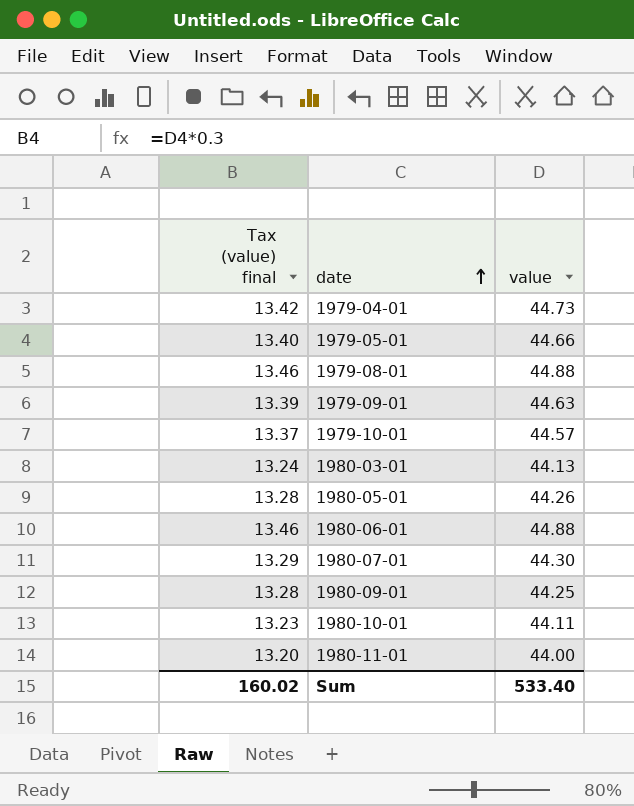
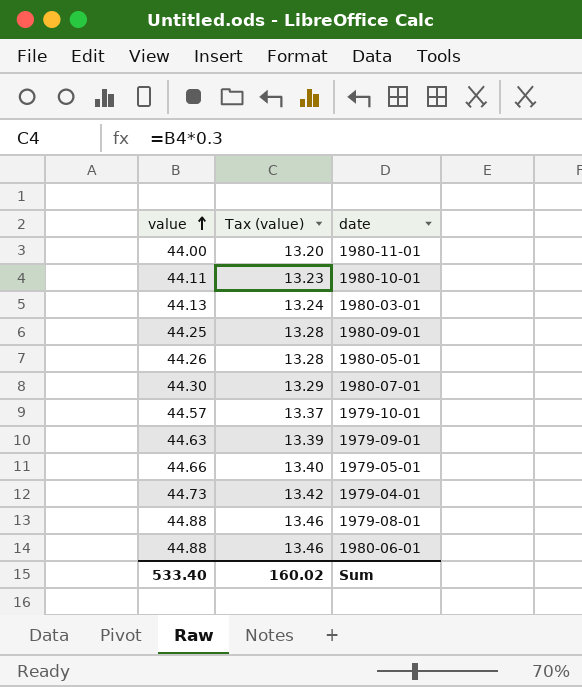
row order: date ascending -> value ascending
column value | position: 3 -> 1
column name: Tax (value) final -> Tax (value)

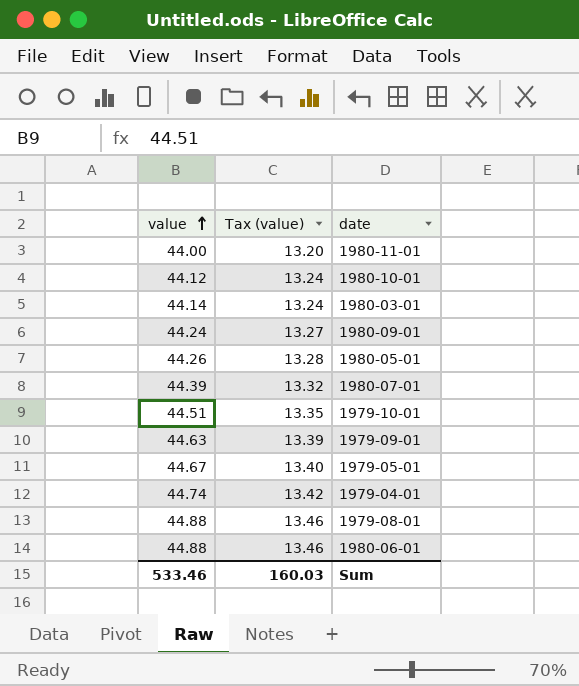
1980-10-01 | value: 44.11 -> 44.12
1980-10-01 | Tax (value): 13.23 -> 13.24
1980-03-01 | value: 44.13 -> 44.14
1980-09-01 | value: 44.25 -> 44.24
1980-09-01 | Tax (value): 13.28 -> 13.27
1980-07-01 | value: 44.30 -> 44.39
1980-07-01 | Tax (value): 13.29 -> 13.32
1979-10-01 | value: 44.57 -> 44.51
1979-10-01 | Tax (value): 13.37 -> 13.35
1979-05-01 | value: 44.66 -> 44.67
1979-04-01 | value: 44.73 -> 44.74
Sum | value: 533.40 -> 533.46
Sum | Tax (value): 160.02 -> 160.03

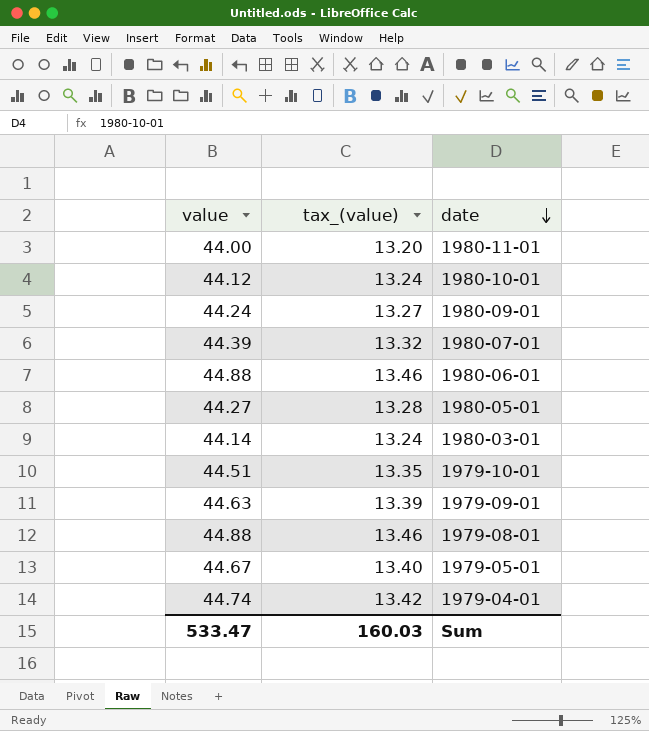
row order: value ascending -> date descending
column name: Tax (value) -> tax_(value)
1980-05-01 | value: 44.26 -> 44.27
Sum | value: 533.46 -> 533.47

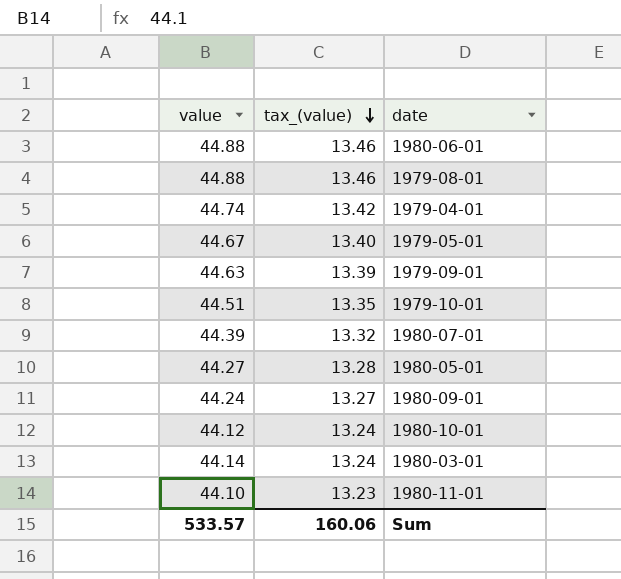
row order: date descending -> tax_(value) descending
1980-11-01 | value: 44.00 -> 44.10
1980-11-01 | tax_(value): 13.20 -> 13.23
Sum | value: 533.47 -> 533.57
Sum | tax_(value): 160.03 -> 160.06

